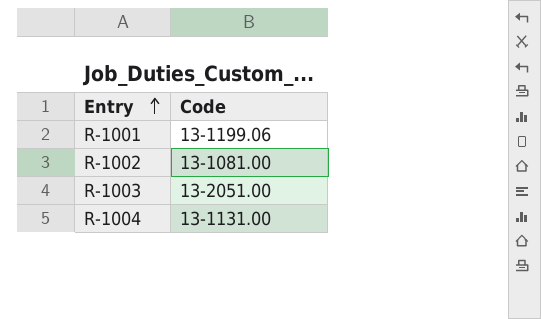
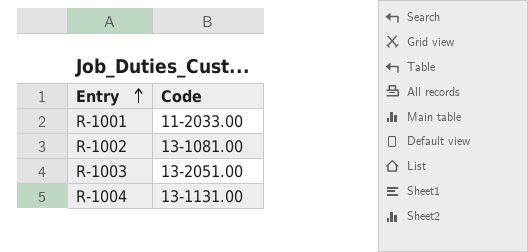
R-1001 | Code: 13-1199.06 -> 11-2033.00

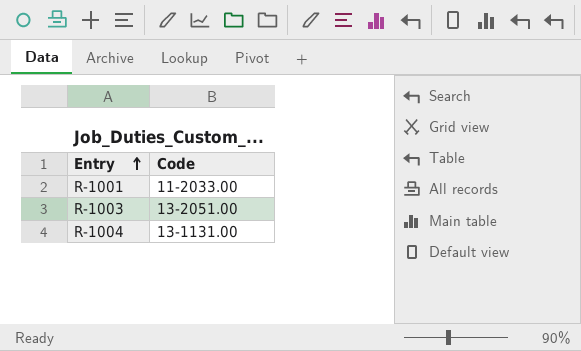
row R-1002: 13-1081.00 -> none

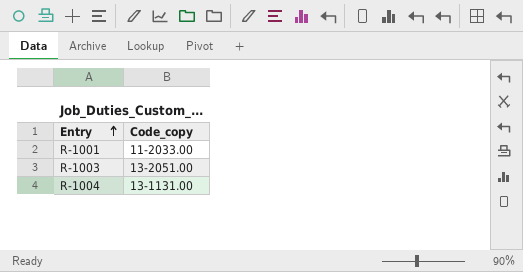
column name: Code -> Code_copy

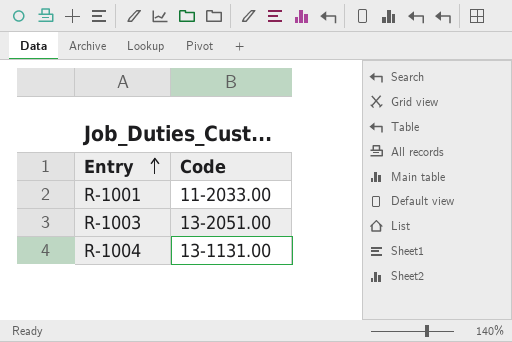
column name: Code_copy -> Code

